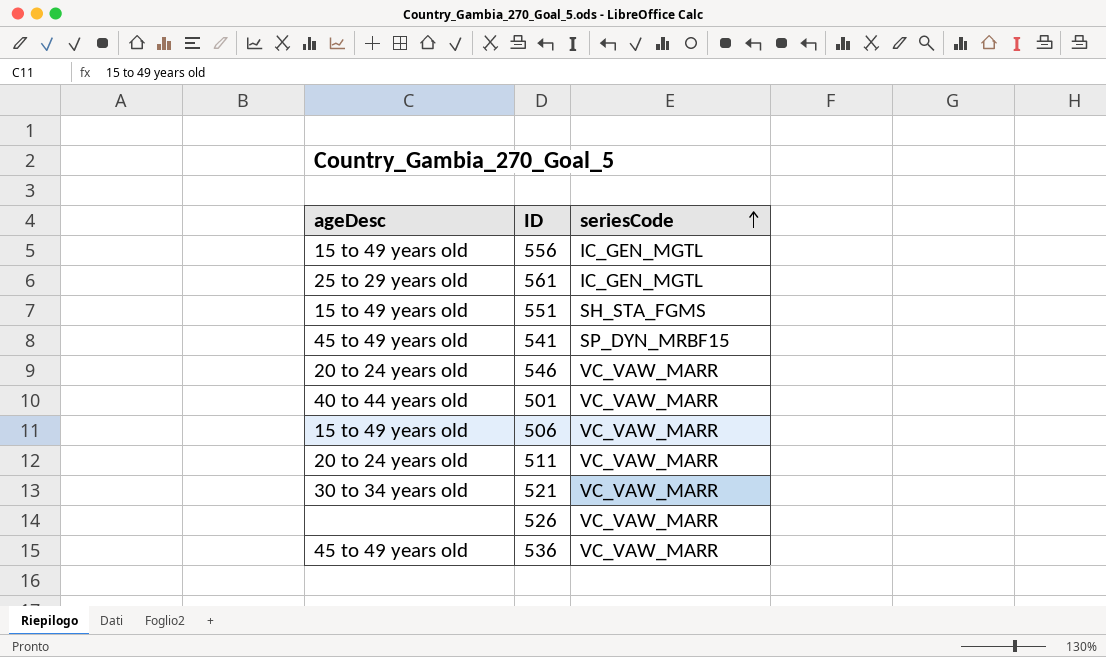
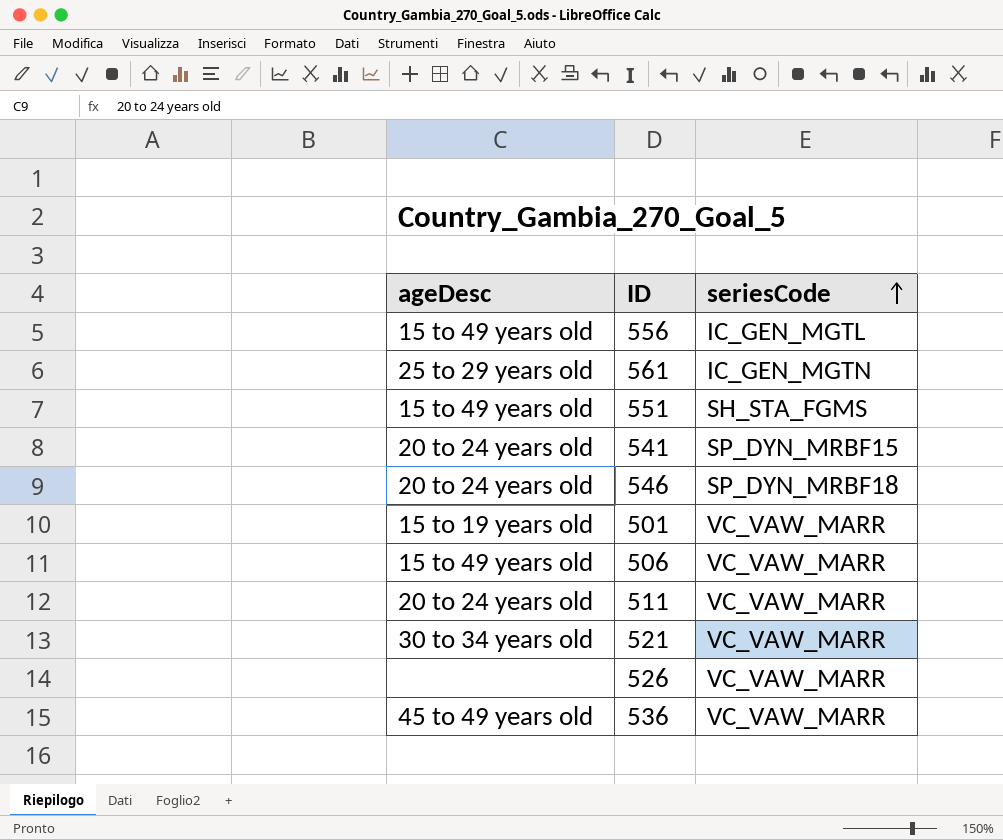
561 | seriesCode: IC_GEN_MGTL -> IC_GEN_MGTN
541 | ageDesc: 45 to 49 years old -> 20 to 24 years old
546 | seriesCode: VC_VAW_MARR -> SP_DYN_MRBF18
501 | ageDesc: 40 to 44 years old -> 15 to 19 years old

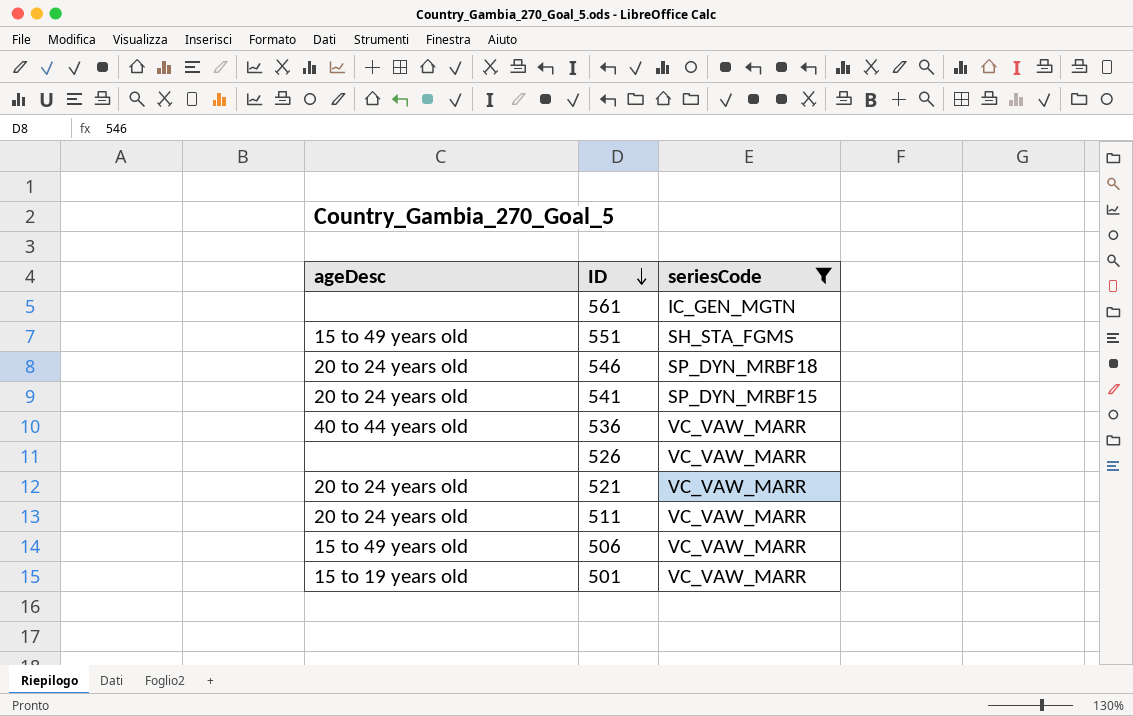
filter: none -> seriesCode != IC_GEN_MGTL
row order: seriesCode ascending -> ID descending
561 | ageDesc: 25 to 29 years old -> none
536 | ageDesc: 45 to 49 years old -> 40 to 44 years old
521 | ageDesc: 30 to 34 years old -> 20 to 24 years old

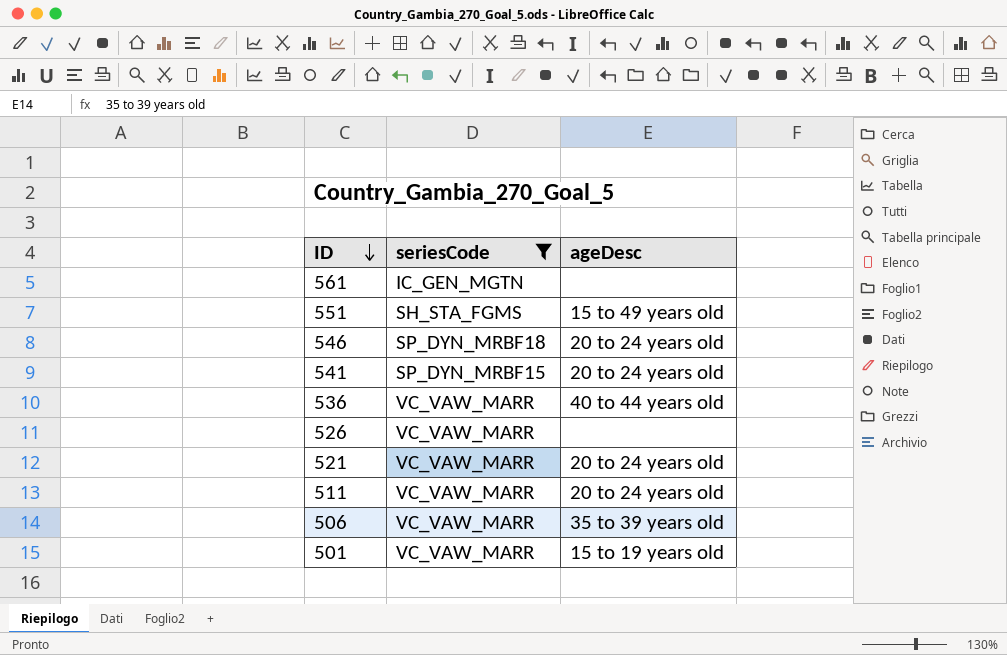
column ageDesc | position: 1 -> 3
506 | ageDesc: 15 to 49 years old -> 35 to 39 years old

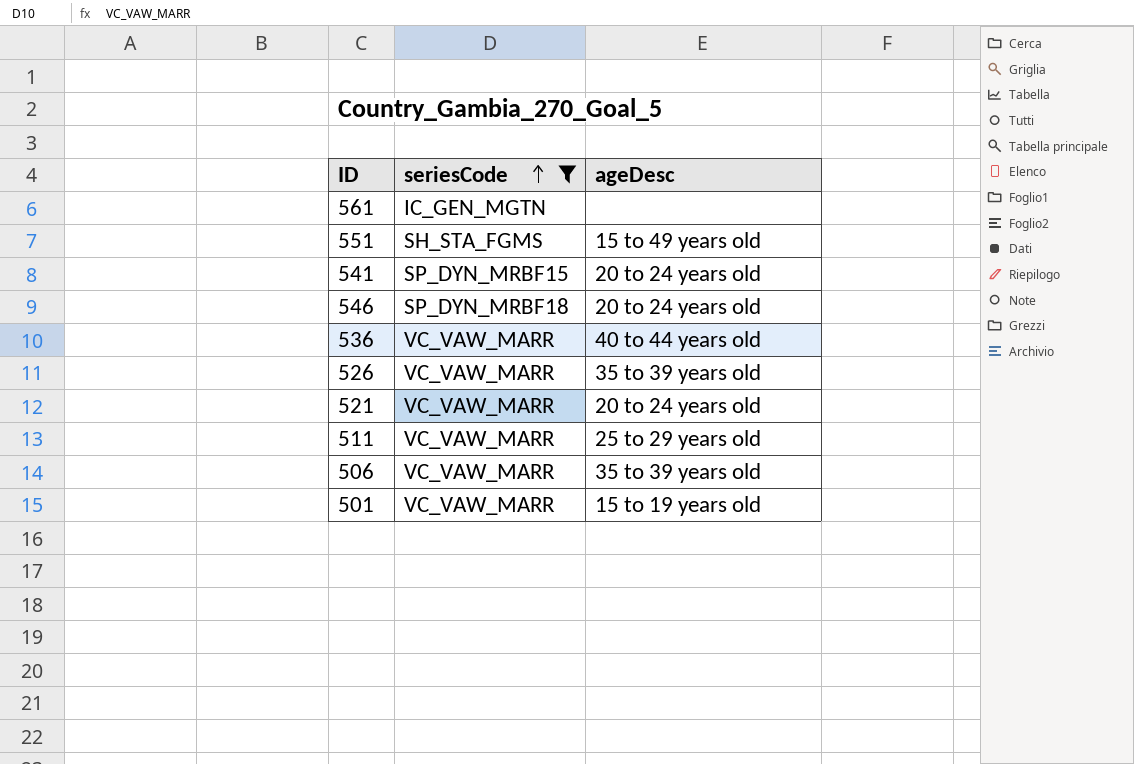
row order: ID descending -> seriesCode ascending
526 | ageDesc: none -> 35 to 39 years old
511 | ageDesc: 20 to 24 years old -> 25 to 29 years old

